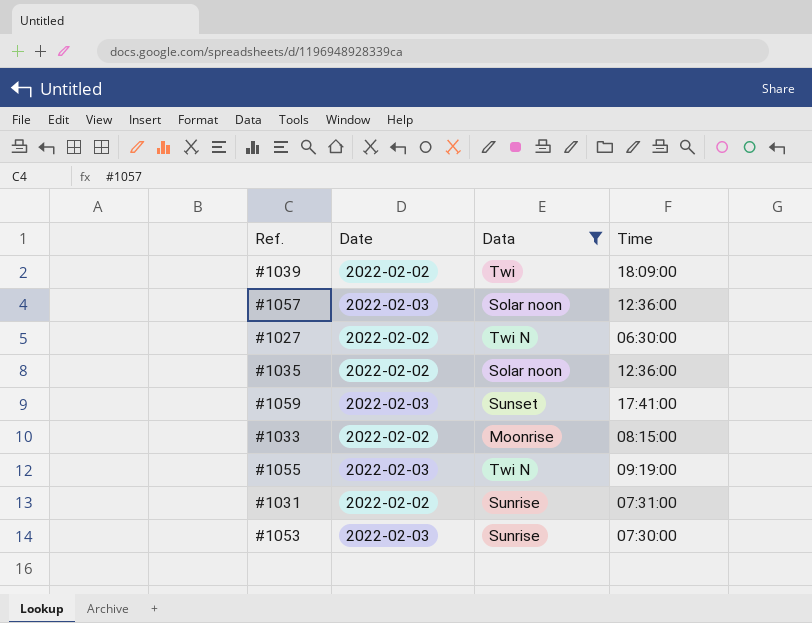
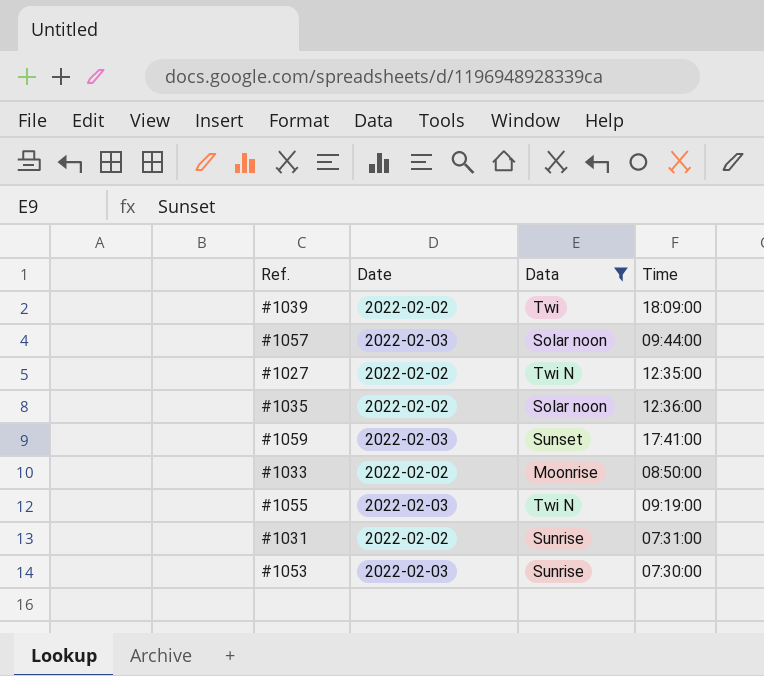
#1057 | Time: 12:36:00 -> 09:44:00
#1027 | Time: 06:30:00 -> 12:35:00
#1033 | Time: 08:15:00 -> 08:50:00

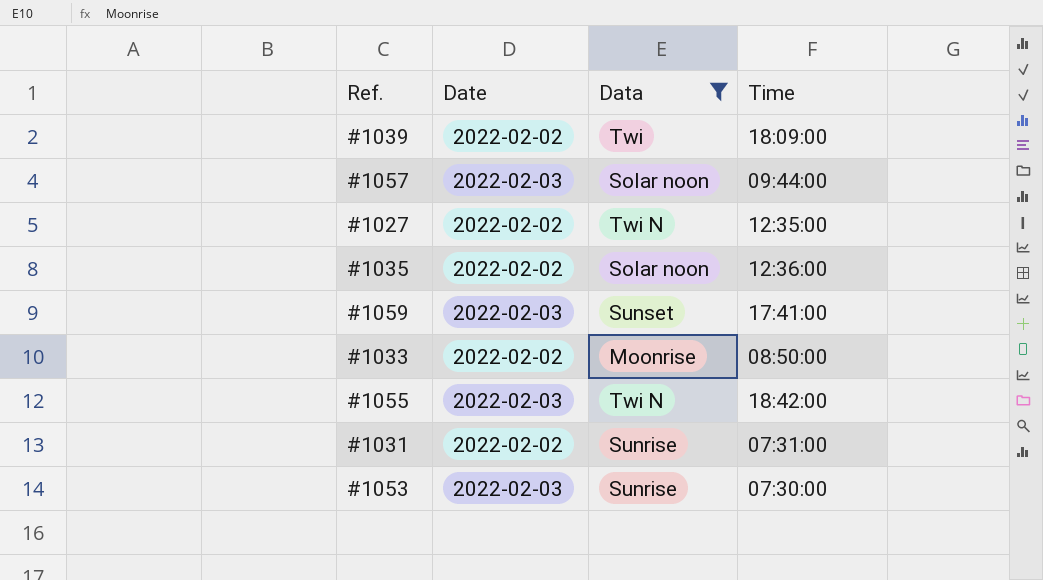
#1055 | Time: 09:19:00 -> 18:42:00

